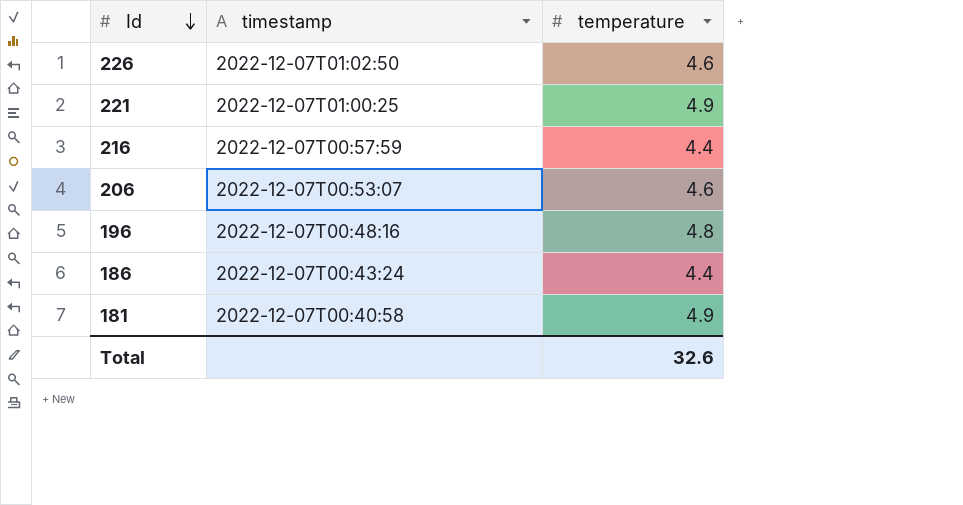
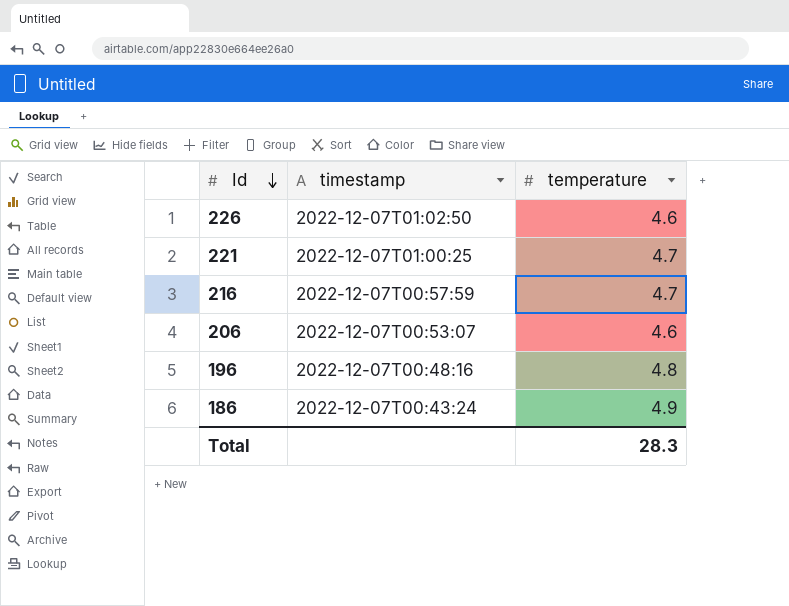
row 181: 2022-12-07T00:40:58 | 4.9 -> none
221 | temperature: 4.9 -> 4.7
216 | temperature: 4.4 -> 4.7
186 | temperature: 4.4 -> 4.9
Total | temperature: 32.6 -> 28.3

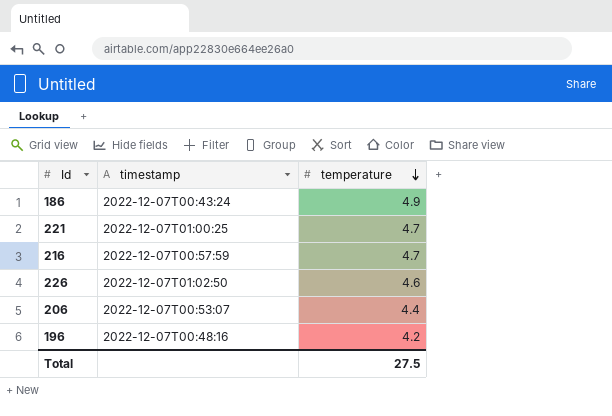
row order: Id descending -> temperature descending
206 | temperature: 4.6 -> 4.4
196 | temperature: 4.8 -> 4.2
Total | temperature: 28.3 -> 27.5

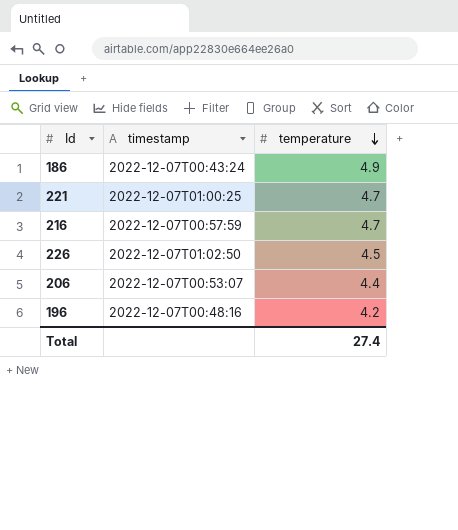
226 | temperature: 4.6 -> 4.5
Total | temperature: 27.5 -> 27.4

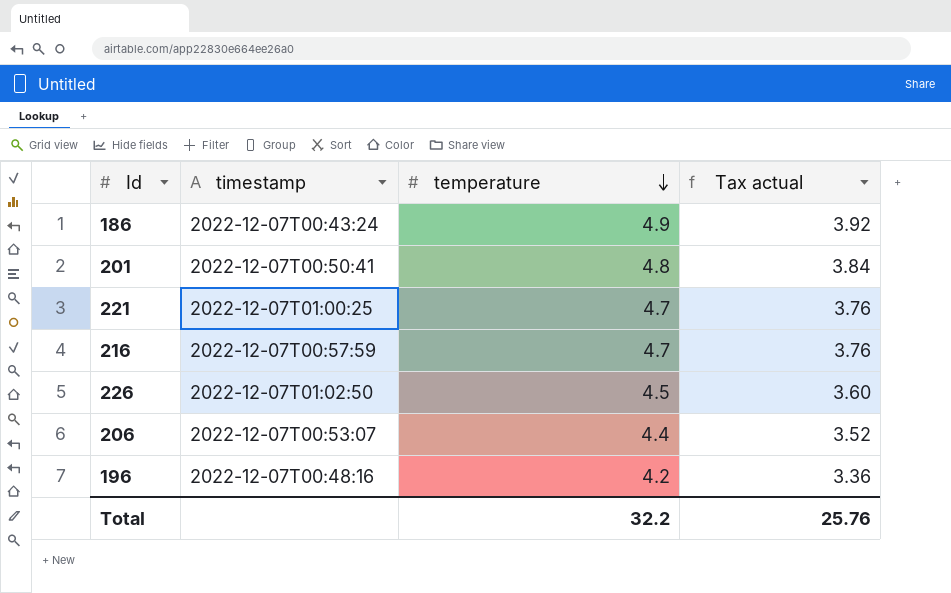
column Tax actual | formula: none -> [temperature] * 0.8
row 201: none -> 2022-12-07T00:50:41 | 4.8 | 3.84
Total | temperature: 27.4 -> 32.2

